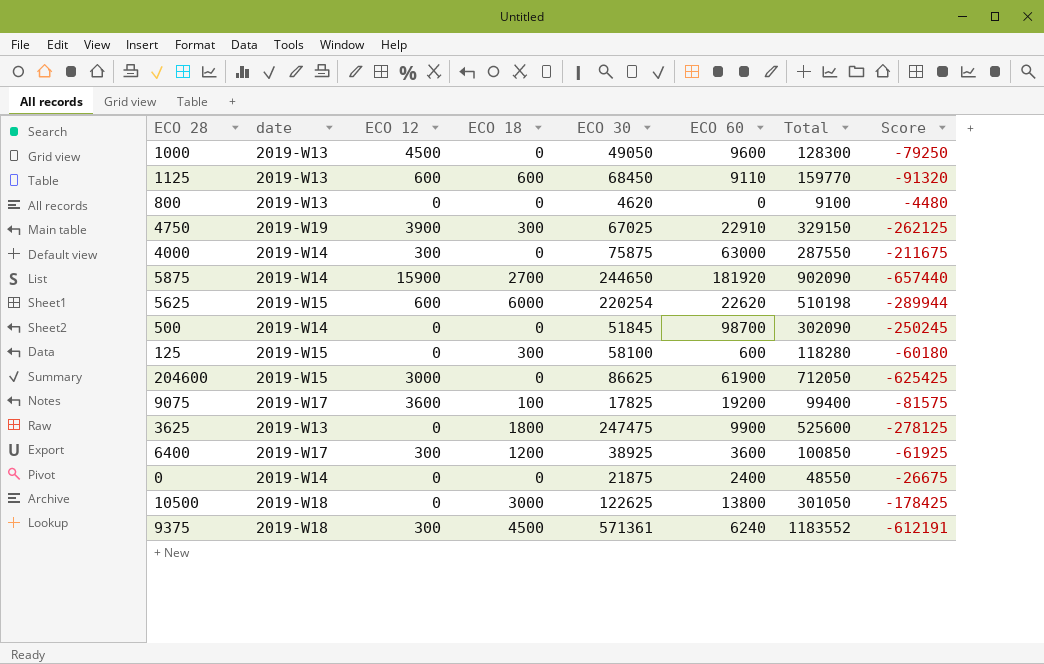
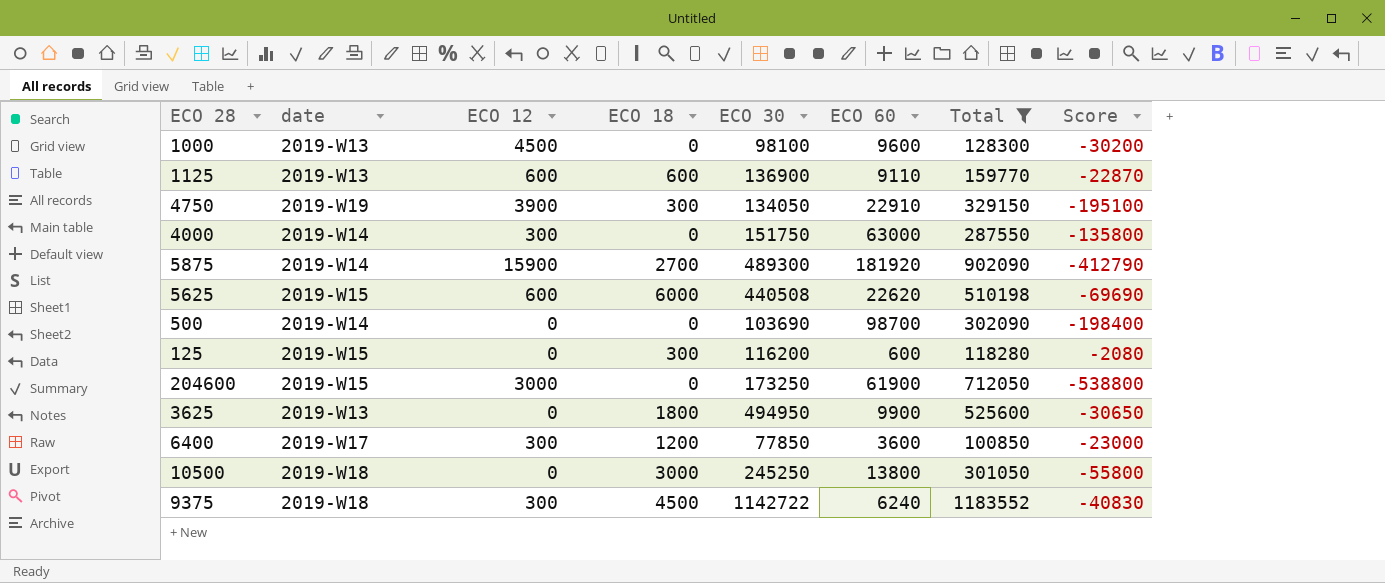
filter: none -> Total >= 100850
1000 | ECO 30: 49050 -> 98100
1000 | Score: -79250 -> -30200
1125 | ECO 30: 68450 -> 136900
1125 | Score: -91320 -> -22870
4750 | ECO 30: 67025 -> 134050
4750 | Score: -262125 -> -195100
4000 | ECO 30: 75875 -> 151750
4000 | Score: -211675 -> -135800
5875 | ECO 30: 244650 -> 489300
5875 | Score: -657440 -> -412790
5625 | ECO 30: 220254 -> 440508
5625 | Score: -289944 -> -69690
500 | ECO 30: 51845 -> 103690
500 | Score: -250245 -> -198400
125 | ECO 30: 58100 -> 116200
125 | Score: -60180 -> -2080
204600 | ECO 30: 86625 -> 173250
204600 | Score: -625425 -> -538800
3625 | ECO 30: 247475 -> 494950
3625 | Score: -278125 -> -30650
6400 | ECO 30: 38925 -> 77850
6400 | Score: -61925 -> -23000
10500 | ECO 30: 122625 -> 245250
10500 | Score: -178425 -> -55800
9375 | ECO 30: 571361 -> 1142722
9375 | Score: -612191 -> -40830

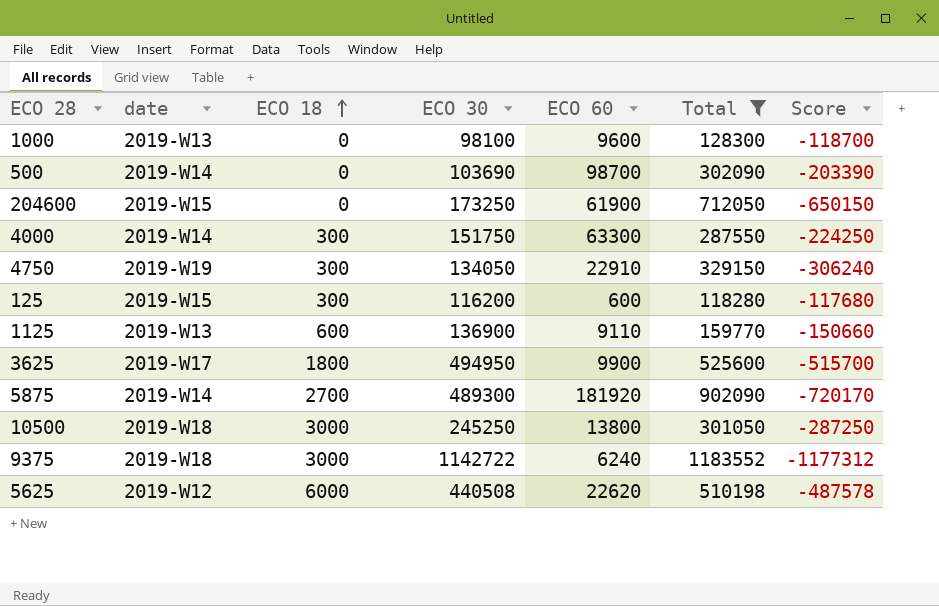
row order: none -> ECO 18 ascending
column ECO 12 | position: 3 -> none
column Score | formula: [ECO 30] - [Total] -> [ECO 60] - [Total]
row 6400: 2019-W17 | 300 | 1200 | 77850 | 3600 | 100850 | -23000 -> none
4000 | ECO 18: 0 -> 300
4000 | ECO 60: 63000 -> 63300
3625 | date: 2019-W13 -> 2019-W17
9375 | ECO 18: 4500 -> 3000
5625 | date: 2019-W15 -> 2019-W12

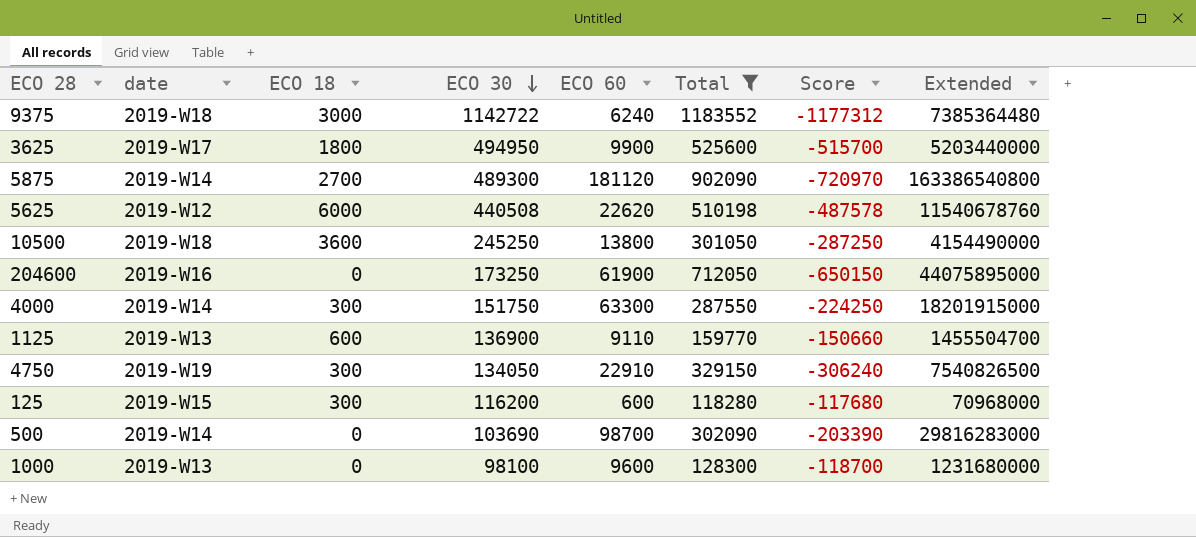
row order: ECO 18 ascending -> ECO 30 descending
column Extended | formula: none -> [ECO 60] * [Total]
5875 | ECO 60: 181920 -> 181120
5875 | Score: -720170 -> -720970
10500 | ECO 18: 3000 -> 3600
204600 | date: 2019-W15 -> 2019-W16

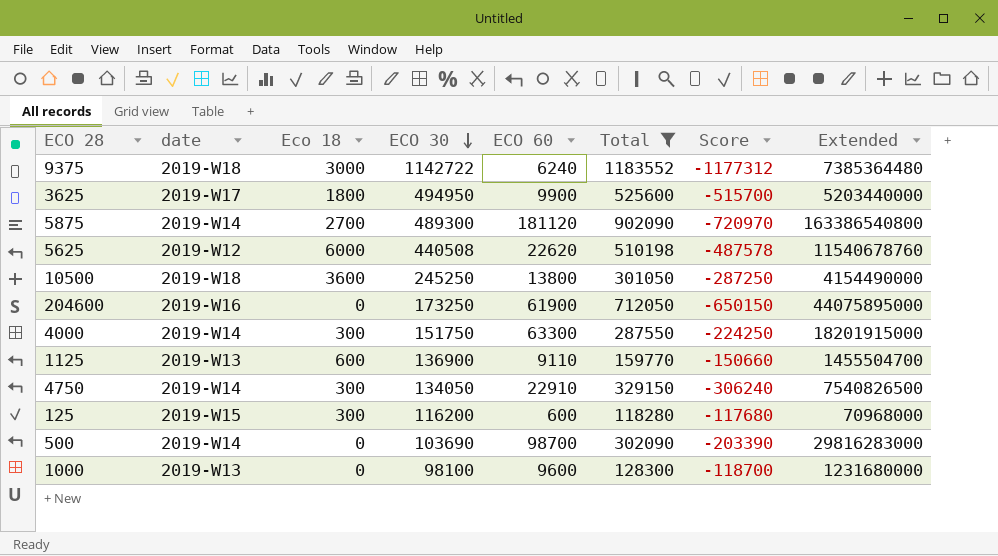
column name: ECO 18 -> Eco 18
4750 | date: 2019-W19 -> 2019-W14

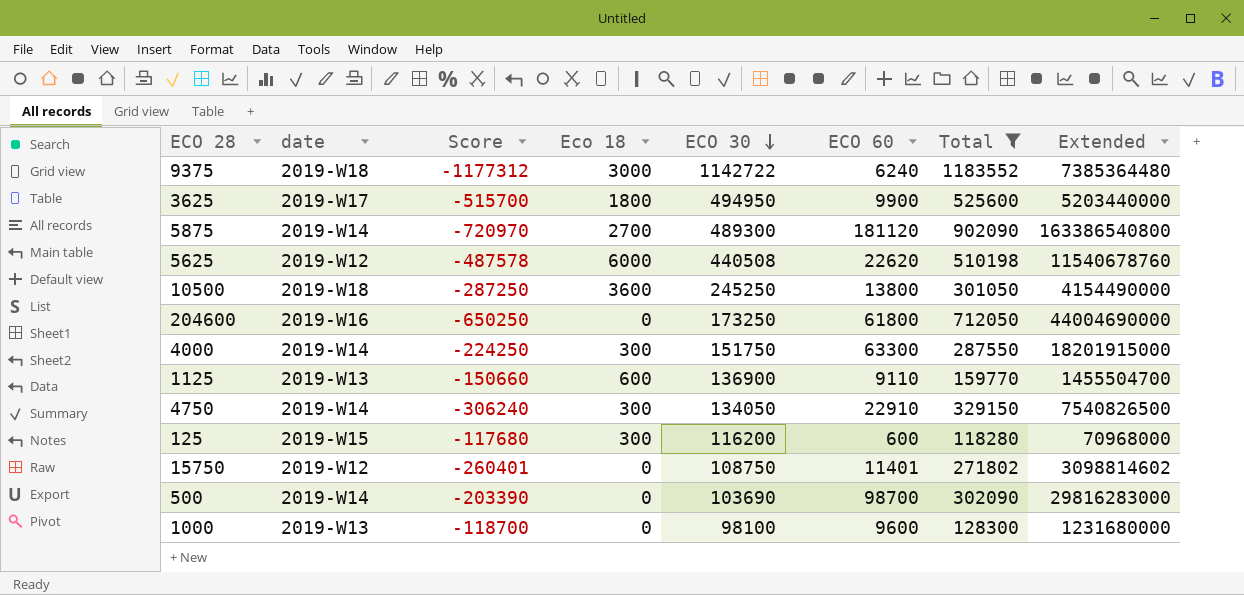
column Score | position: 7 -> 3
204600 | Score: -650150 -> -650250
204600 | ECO 60: 61900 -> 61800
204600 | Extended: 44075895000 -> 44004690000
row 15750: none -> 2019-W12 | -260401 | 0 | 108750 | 11401 | 271802 | 3098814602

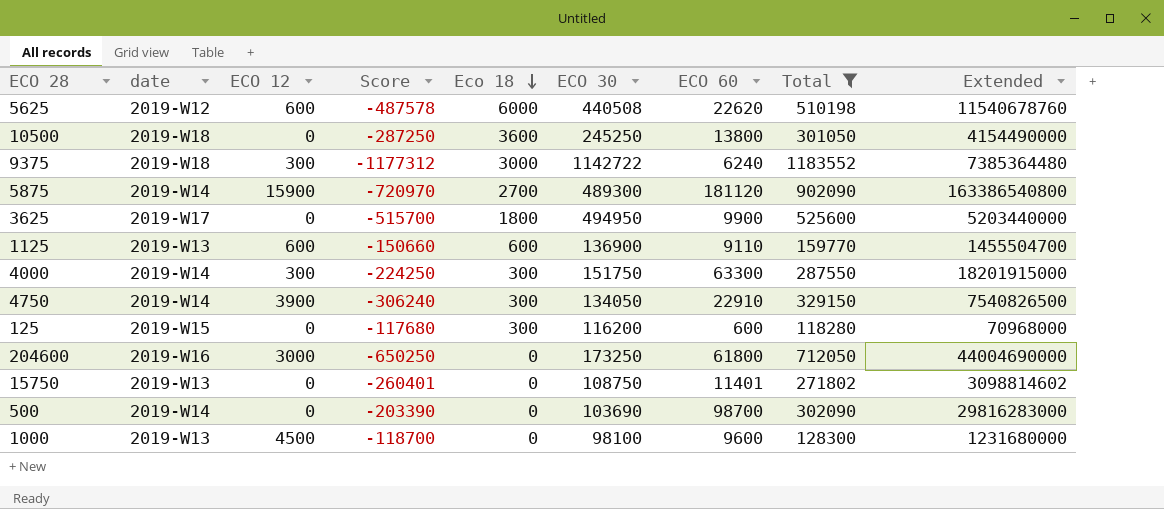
row order: ECO 30 descending -> Eco 18 descending
column ECO 12 | position: none -> 3
15750 | date: 2019-W12 -> 2019-W13

